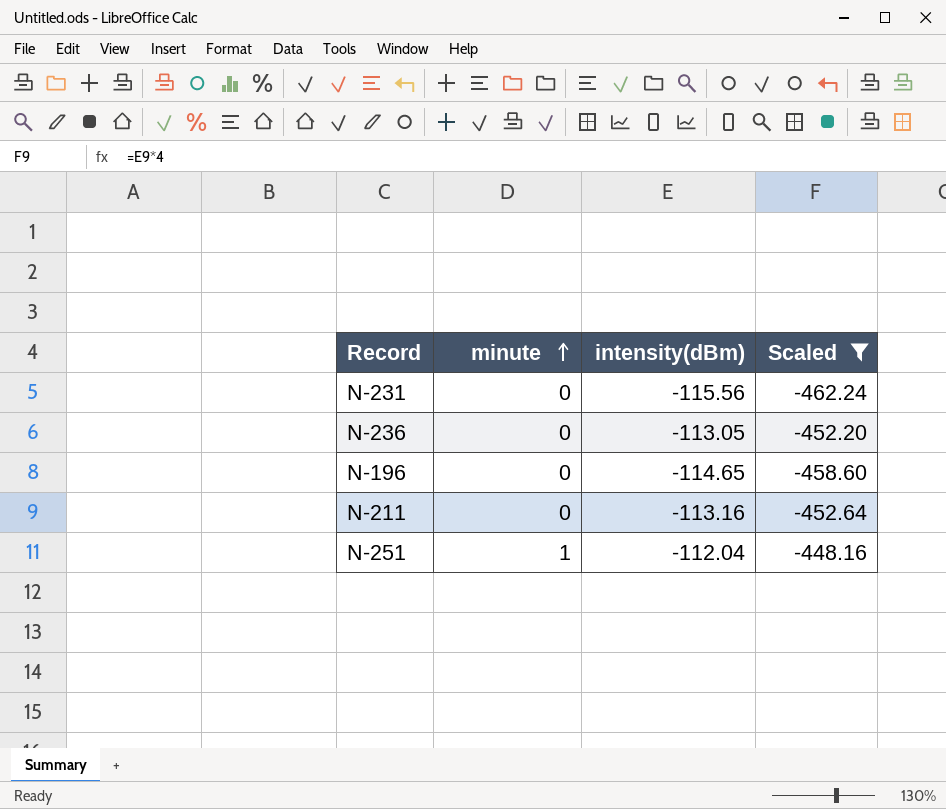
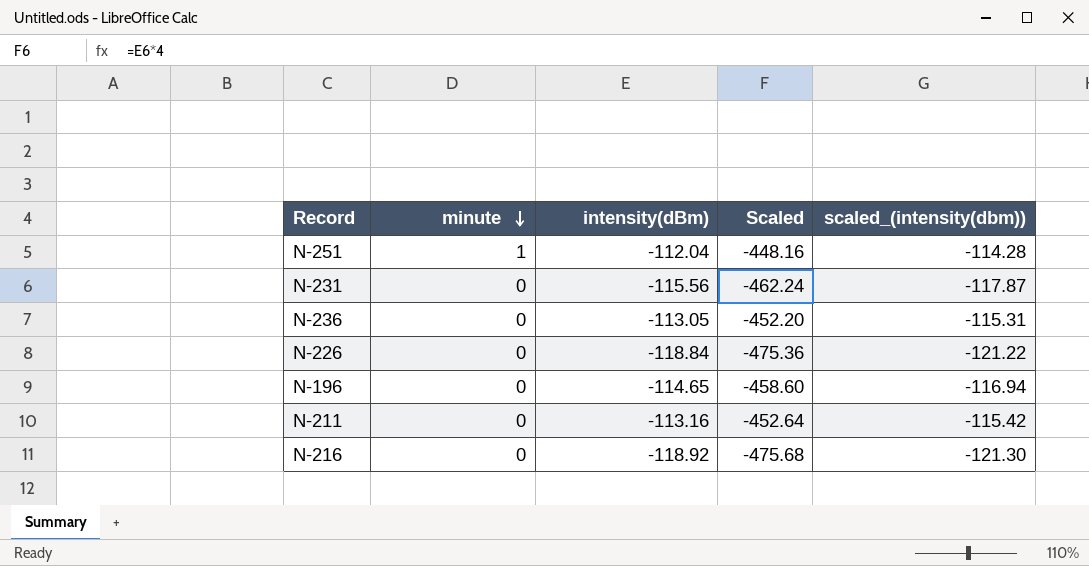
filter: Scaled >= -462.24 -> none
row order: minute ascending -> minute descending
column scaled_(intensity(dbm)) | formula: none -> [intensity(dBm)] * 1.02

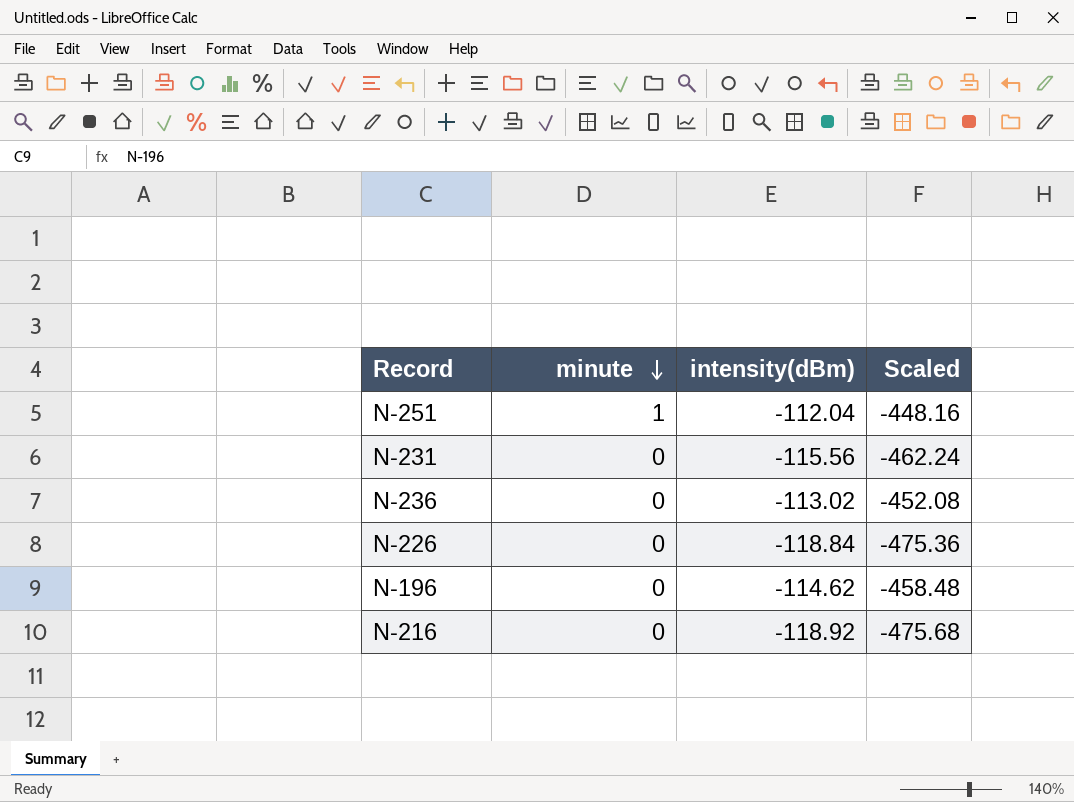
column scaled_(intensity(dbm)) | formula: [intensity(dBm)] * 1.02 -> none
row N-211: 0 | -113.16 | -452.64 | -115.42 -> none
N-236 | intensity(dBm): -113.05 -> -113.02
N-236 | Scaled: -452.20 -> -452.08
N-196 | intensity(dBm): -114.65 -> -114.62
N-196 | Scaled: -458.60 -> -458.48

